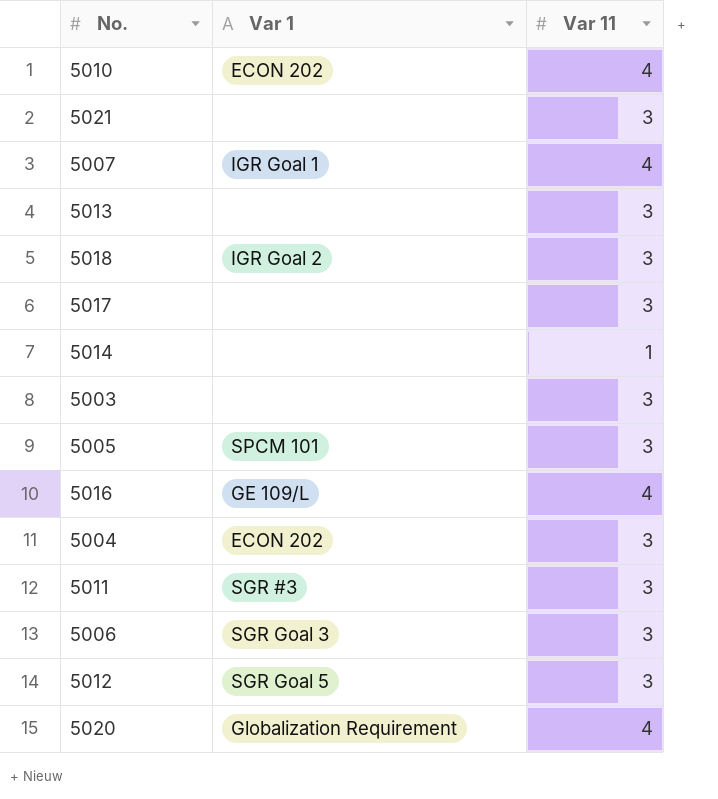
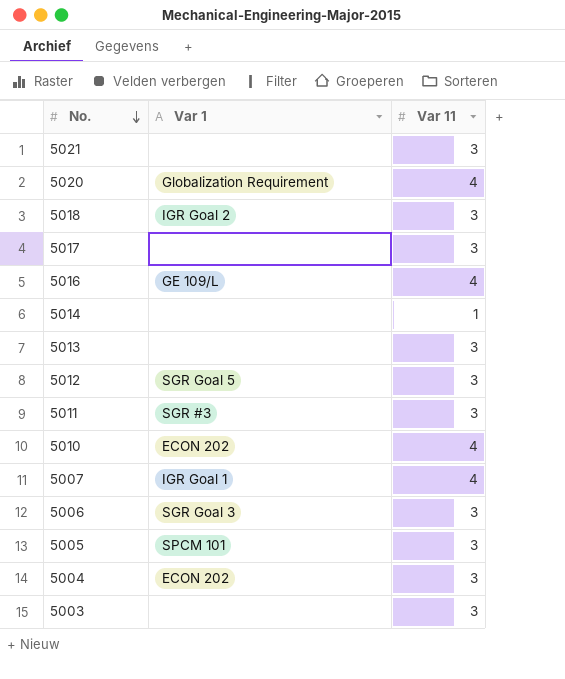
row order: none -> No. descending

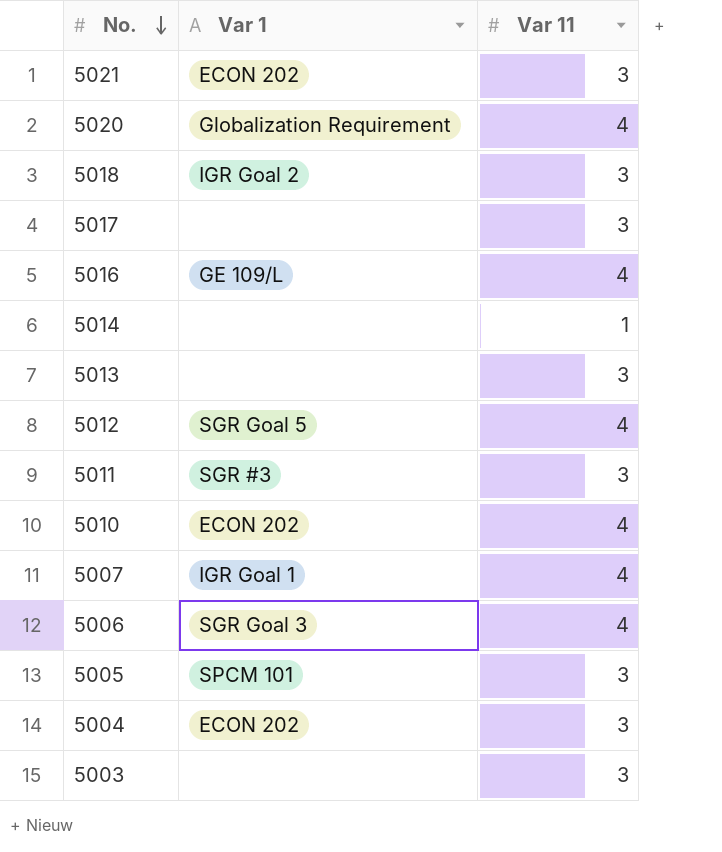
5021 | Var 1: none -> ECON 202
5012 | Var 11: 3 -> 4
5006 | Var 11: 3 -> 4

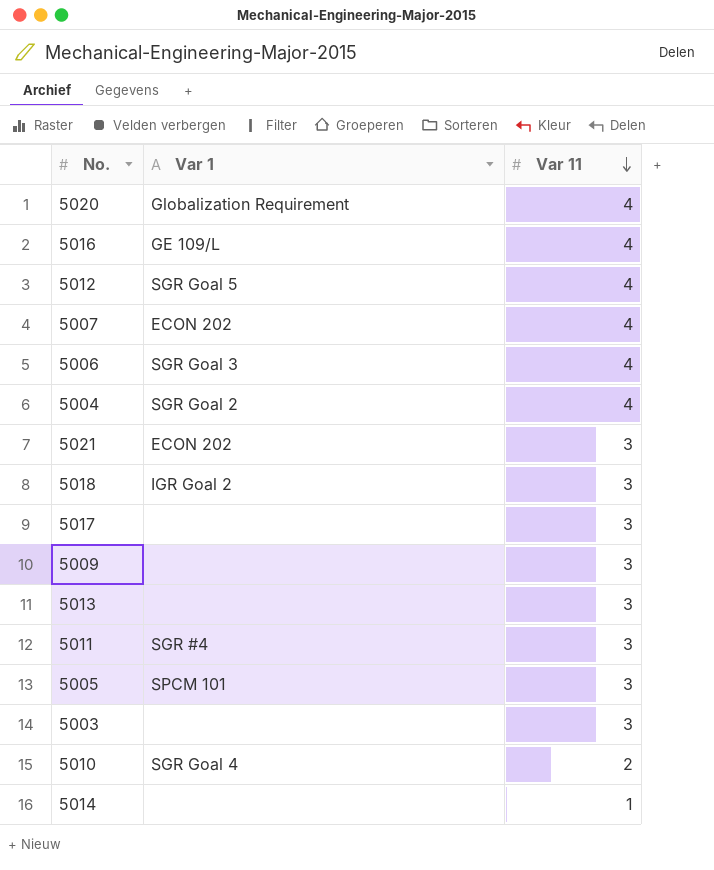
row order: No. descending -> Var 11 descending
5007 | Var 1: IGR Goal 1 -> ECON 202
5004 | Var 1: ECON 202 -> SGR Goal 2
5004 | Var 11: 3 -> 4
row 5009: none -> none | 3
5011 | Var 1: SGR #3 -> SGR #4
5010 | Var 1: ECON 202 -> SGR Goal 4
5010 | Var 11: 4 -> 2

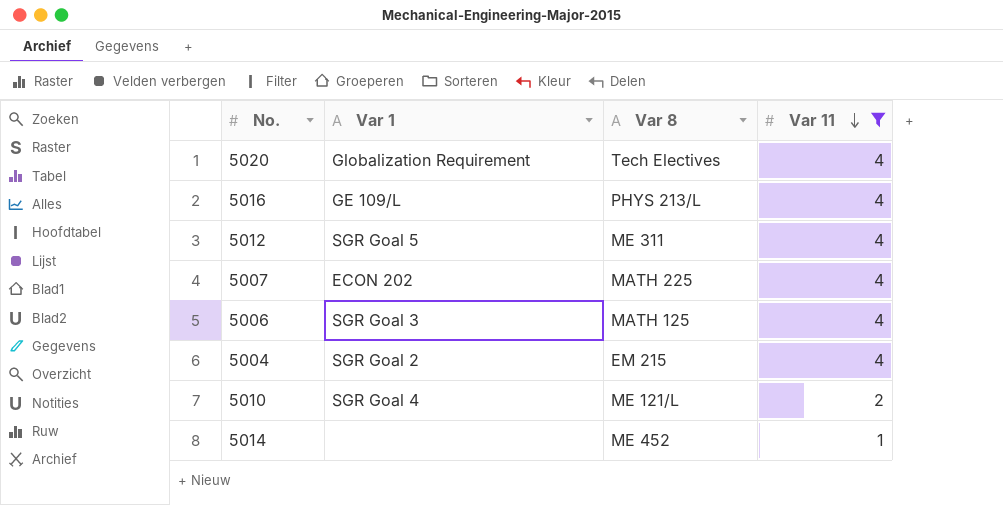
filter: none -> Var 11 != 3
column Var 8 | position: none -> 3

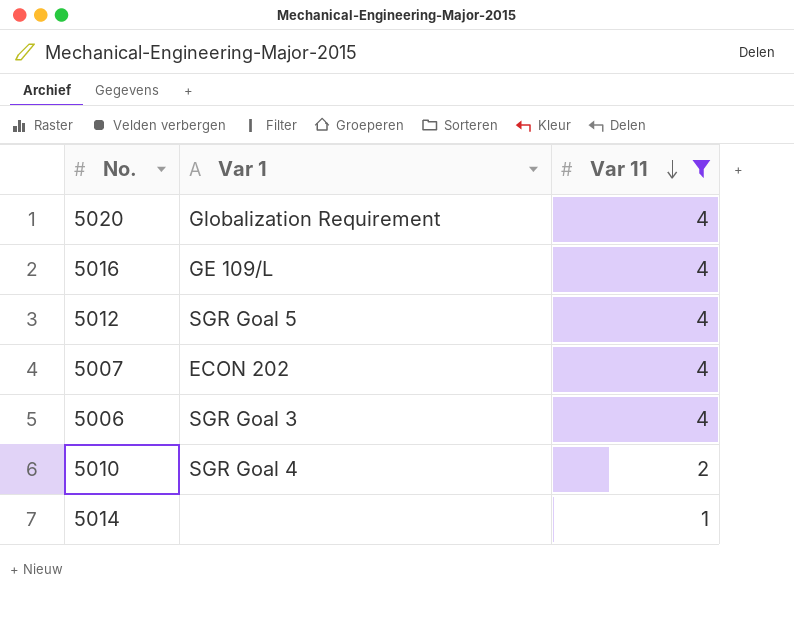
column Var 8 | position: 3 -> none
row 5004: SGR Goal 2 | EM 215 | 4 -> none

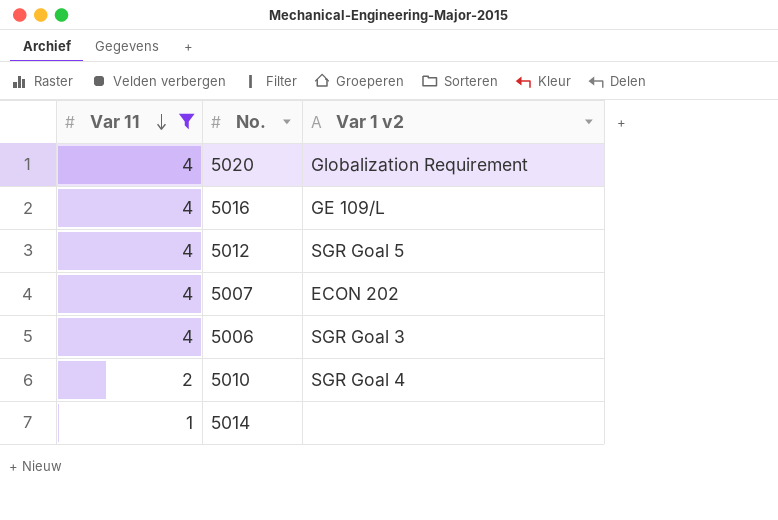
column Var 11 | position: 3 -> 1
column name: Var 1 -> Var 1 v2

